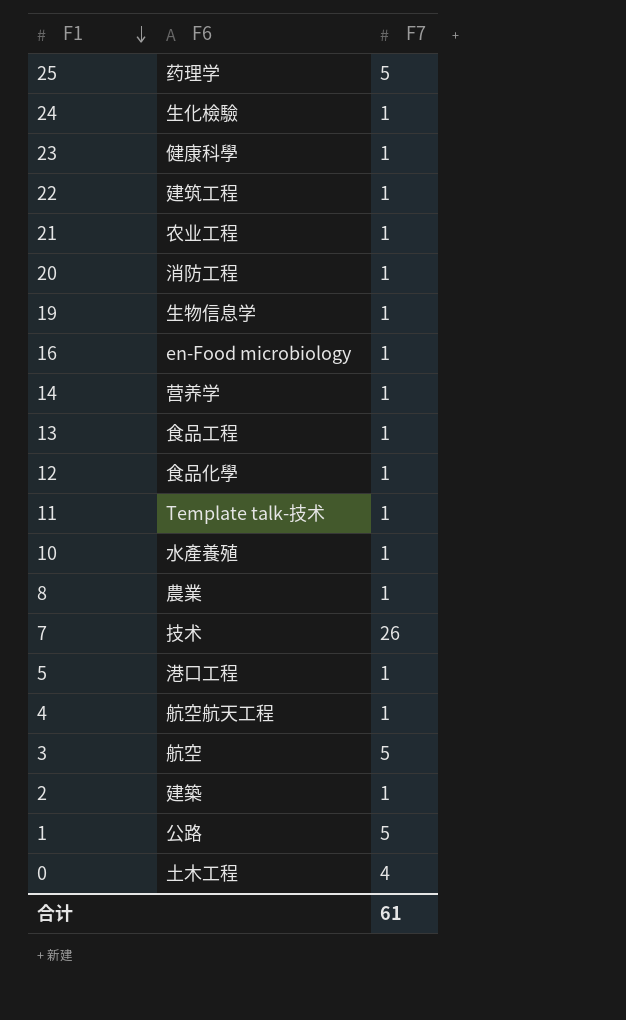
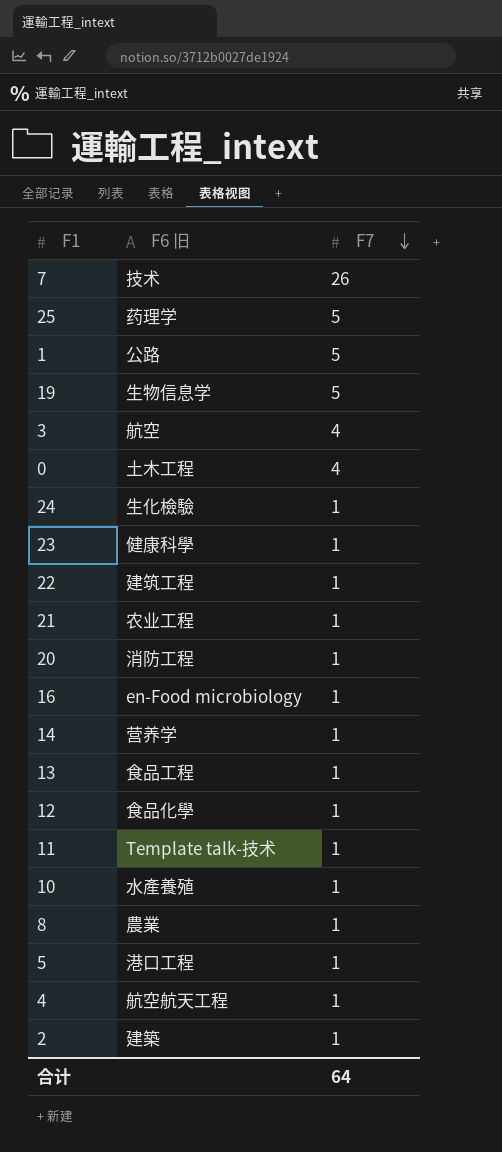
row order: F1 descending -> F7 descending
column name: F6 -> F6 旧
19 | F7: 1 -> 5
3 | F7: 5 -> 4
合计 | F7: 61 -> 64

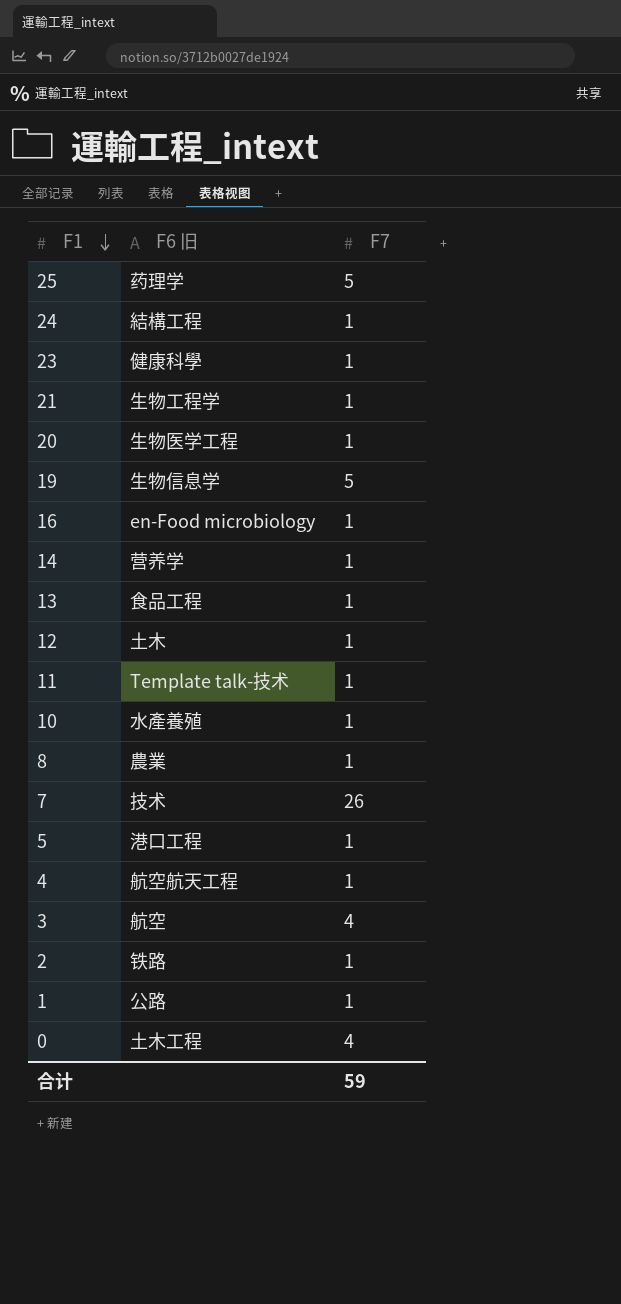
row order: F7 descending -> F1 descending
row 22: 建筑工程 | 1 -> none
24 | F6 旧: 生化檢驗 -> 結構工程
21 | F6 旧: 农业工程 -> 生物工程学
20 | F6 旧: 消防工程 -> 生物医学工程
12 | F6 旧: 食品化學 -> 土木
2 | F6 旧: 建築 -> 铁路
1 | F7: 5 -> 1
合计 | F7: 64 -> 59

